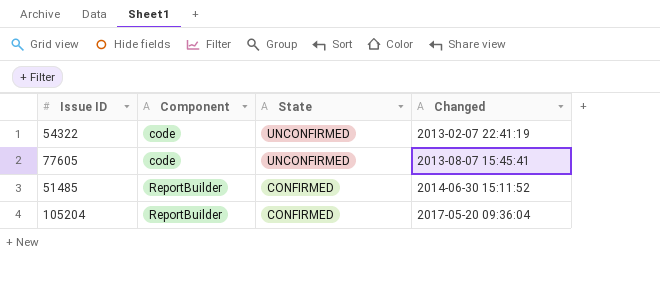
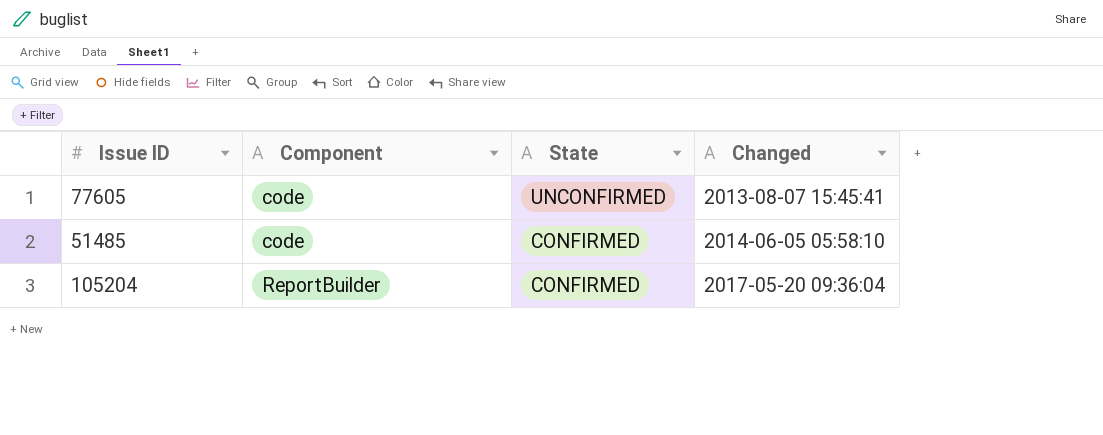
row 54322: code | UNCONFIRMED | 2013-02-07 22:41:19 -> none
51485 | Component: ReportBuilder -> code
51485 | Changed: 2014-06-30 15:11:52 -> 2014-06-05 05:58:10

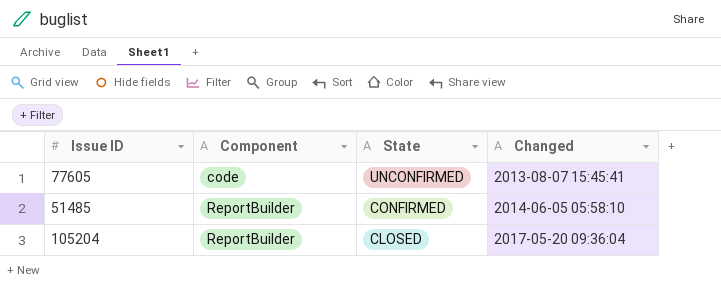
51485 | Component: code -> ReportBuilder
105204 | State: CONFIRMED -> CLOSED

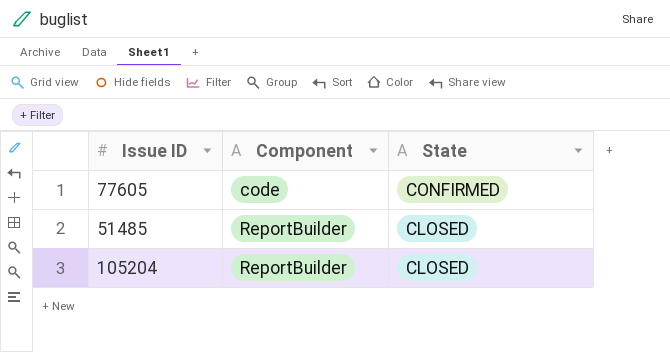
column Changed | position: 4 -> none
77605 | State: UNCONFIRMED -> CONFIRMED
51485 | State: CONFIRMED -> CLOSED

